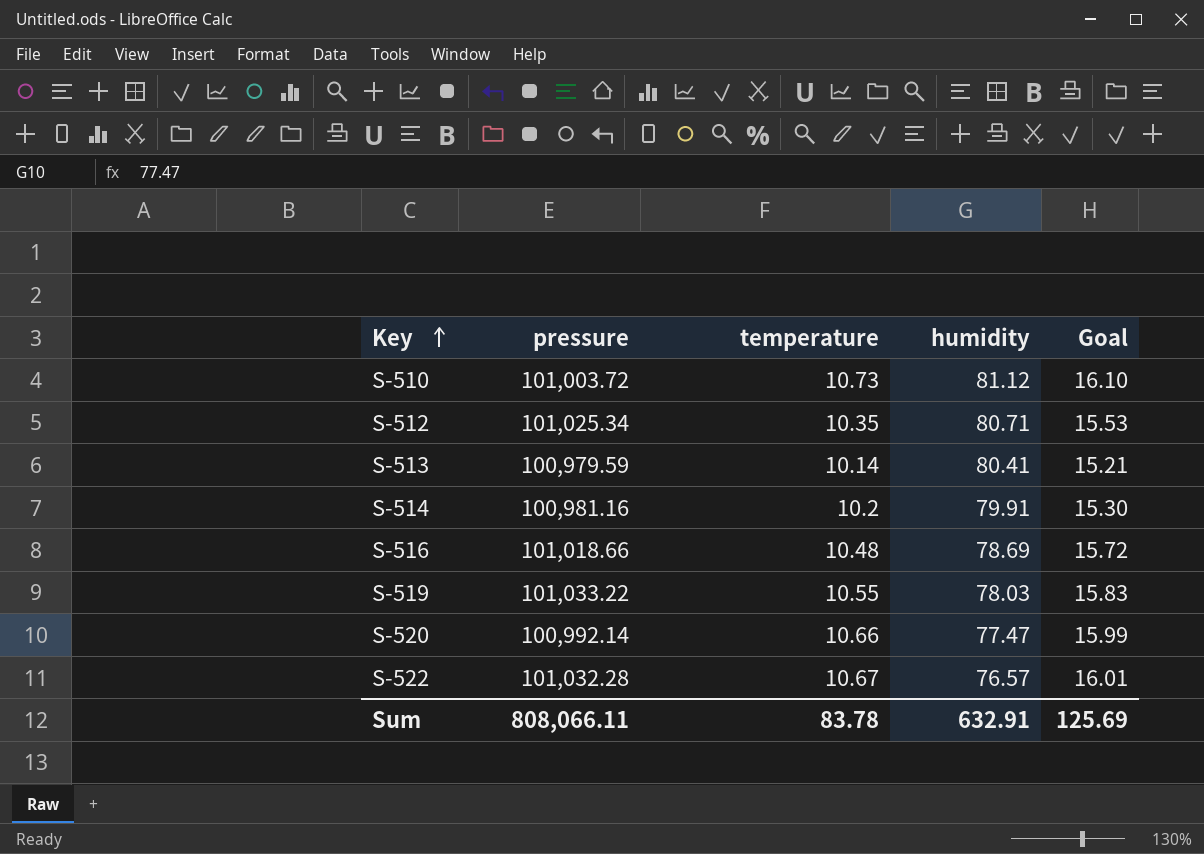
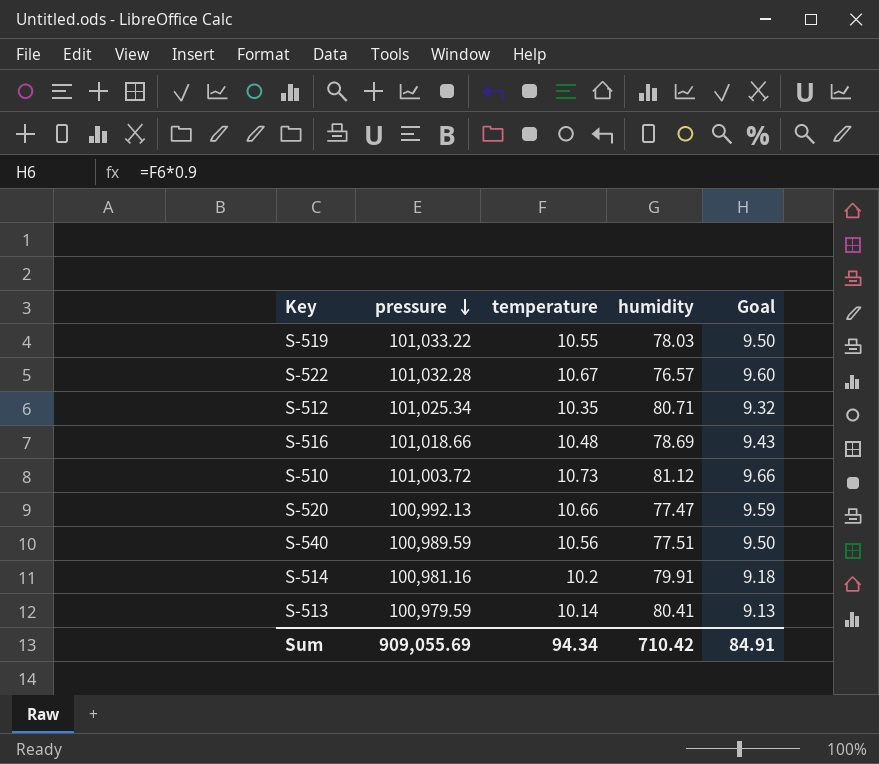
row order: Key ascending -> pressure descending
column Goal | formula: [temperature] * 1.5 -> [temperature] * 0.9
S-520 | pressure: 100,992.14 -> 100,992.13
row S-540: none -> 100,989.59 | 10.56 | 77.51 | 9.50
Sum | pressure: 808,066.11 -> 909,055.69
Sum | temperature: 83.78 -> 94.34
Sum | humidity: 632.91 -> 710.42
Sum | Goal: 125.69 -> 84.91

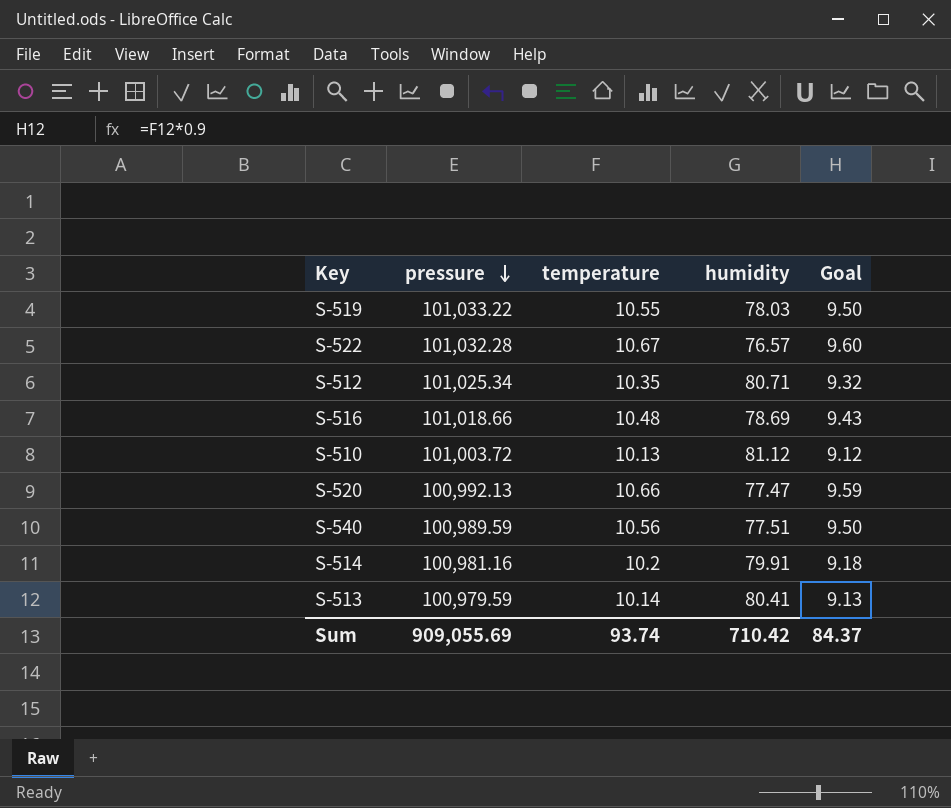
S-510 | temperature: 10.73 -> 10.13
S-510 | Goal: 9.66 -> 9.12
Sum | temperature: 94.34 -> 93.74
Sum | Goal: 84.91 -> 84.37

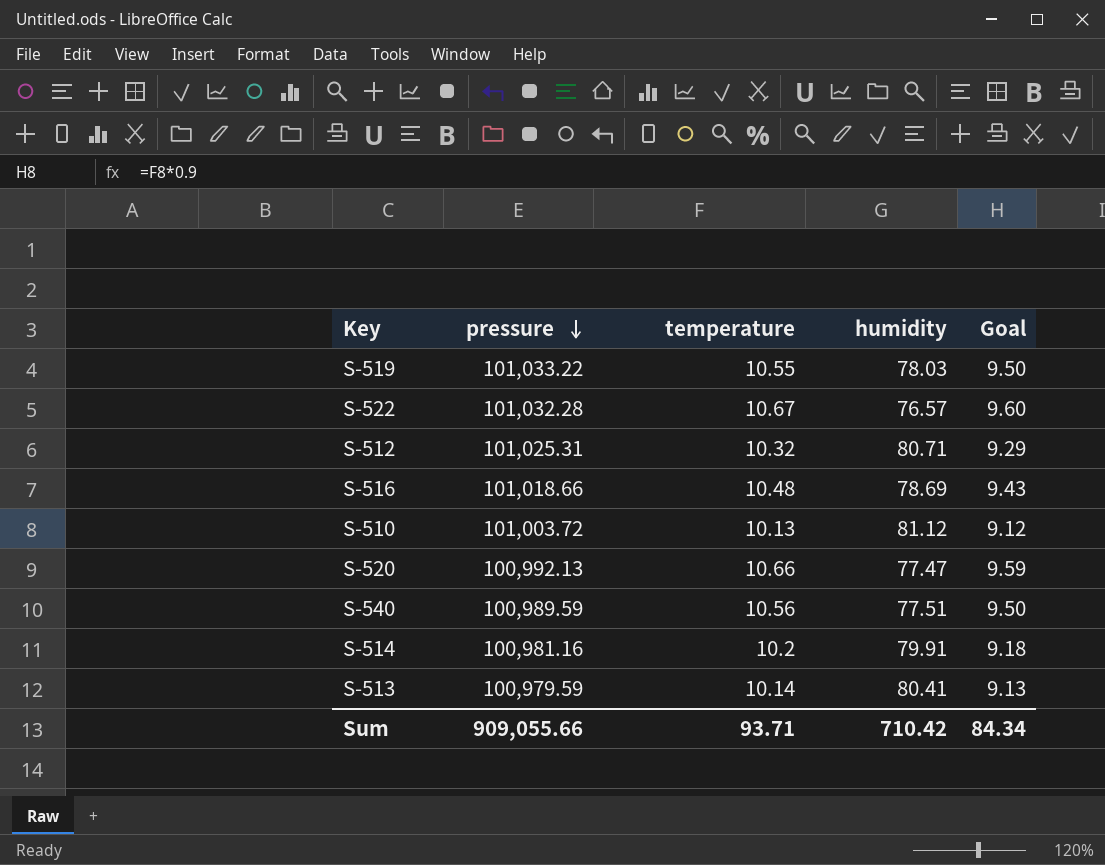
S-512 | pressure: 101,025.34 -> 101,025.31
S-512 | temperature: 10.35 -> 10.32
S-512 | Goal: 9.32 -> 9.29
Sum | pressure: 909,055.69 -> 909,055.66
Sum | temperature: 93.74 -> 93.71
Sum | Goal: 84.37 -> 84.34

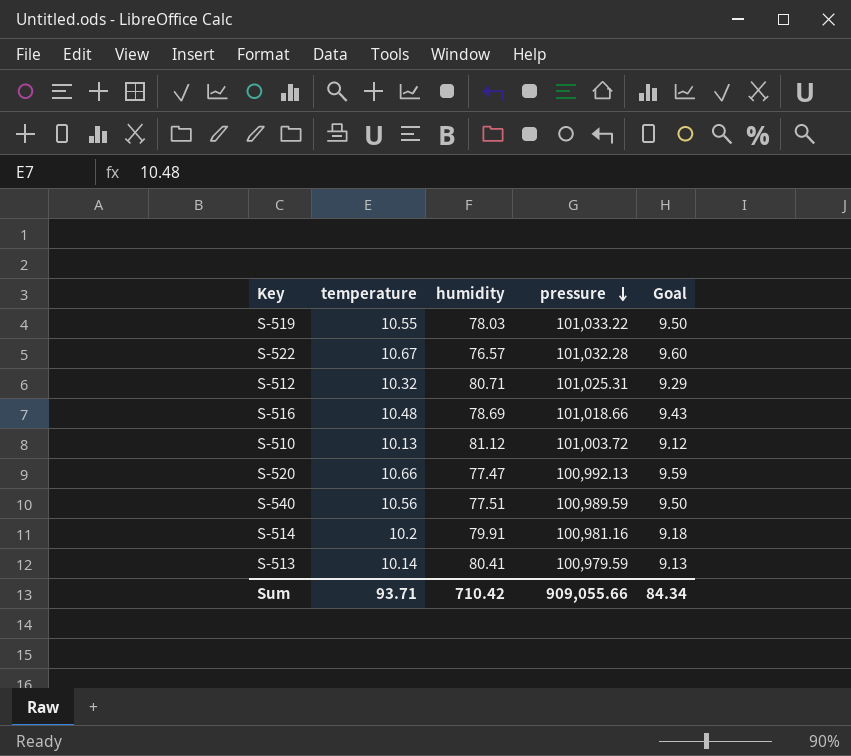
column pressure | position: 2 -> 4

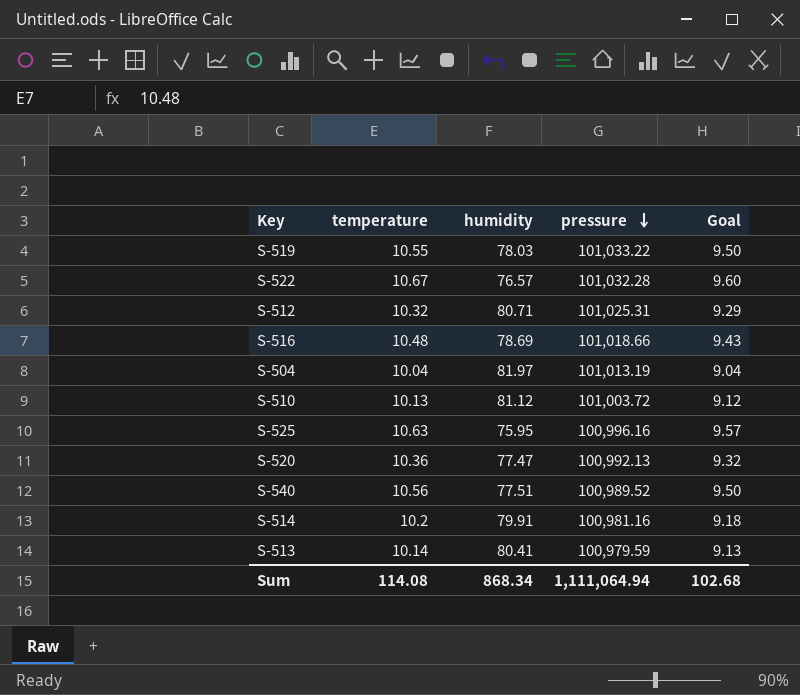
row S-504: none -> 10.04 | 81.97 | 101,013.19 | 9.04
row S-525: none -> 10.63 | 75.95 | 100,996.16 | 9.57
S-520 | temperature: 10.66 -> 10.36
S-520 | Goal: 9.59 -> 9.32
S-540 | pressure: 100,989.59 -> 100,989.52
Sum | temperature: 93.71 -> 114.08
Sum | humidity: 710.42 -> 868.34
Sum | pressure: 909,055.66 -> 1,111,064.94
Sum | Goal: 84.34 -> 102.68

